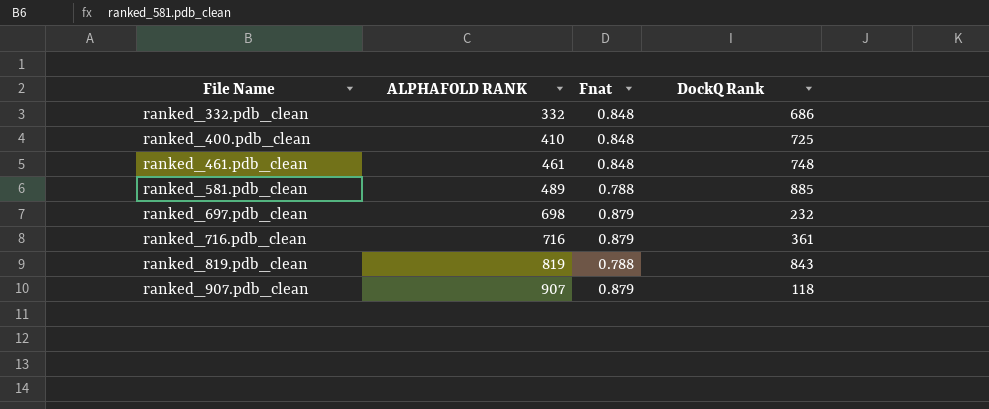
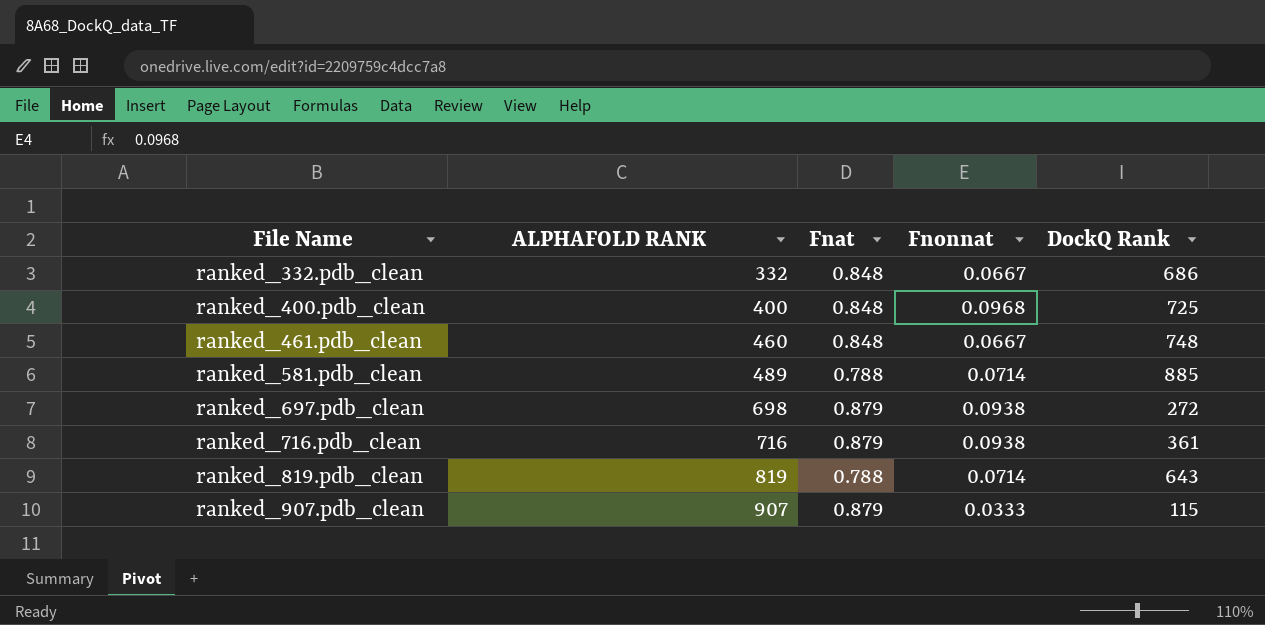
column Fnonnat | position: none -> 4
ranked_400.pdb_clean | ALPHAFOLD RANK: 410 -> 400
ranked_461.pdb_clean | ALPHAFOLD RANK: 461 -> 460
ranked_697.pdb_clean | DockQ Rank: 232 -> 272
ranked_819.pdb_clean | DockQ Rank: 843 -> 643
ranked_907.pdb_clean | DockQ Rank: 118 -> 115

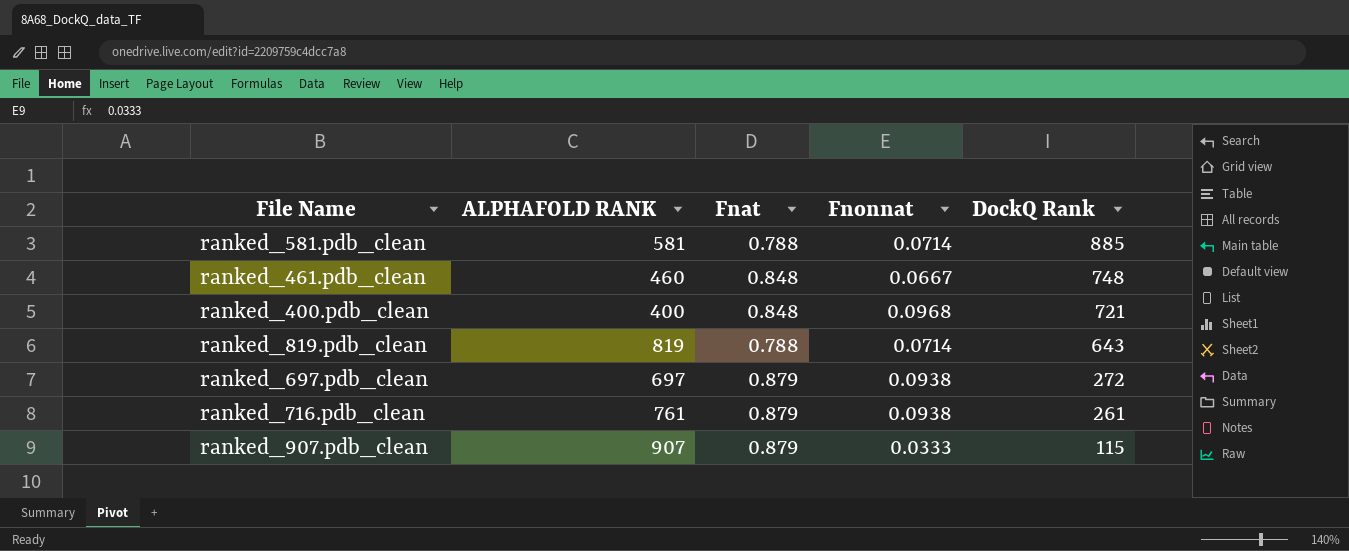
row order: File Name ascending -> DockQ Rank descending
row ranked_332.pdb_clean: 332 | 0.848 | 0.0667 | 686 -> none
ranked_581.pdb_clean | ALPHAFOLD RANK: 489 -> 581
ranked_400.pdb_clean | DockQ Rank: 725 -> 721
ranked_697.pdb_clean | ALPHAFOLD RANK: 698 -> 697
ranked_716.pdb_clean | ALPHAFOLD RANK: 716 -> 761
ranked_716.pdb_clean | DockQ Rank: 361 -> 261

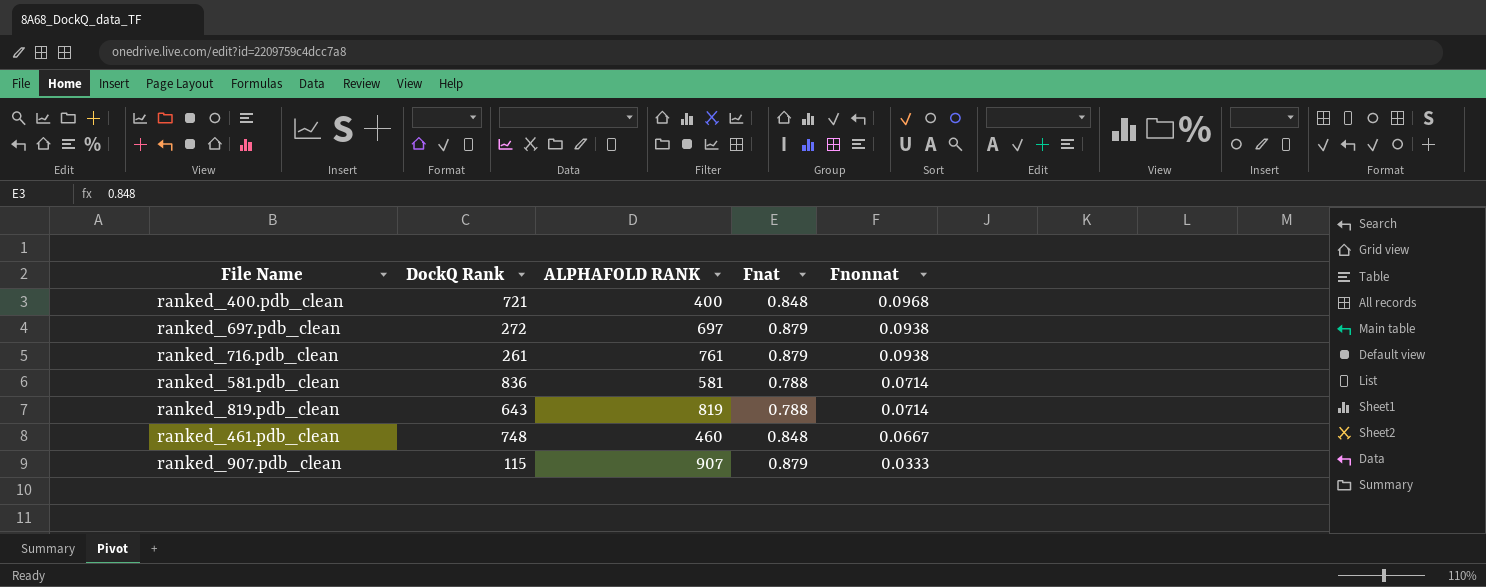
row order: DockQ Rank descending -> Fnonnat descending
column DockQ Rank | position: 5 -> 2
ranked_581.pdb_clean | DockQ Rank: 885 -> 836

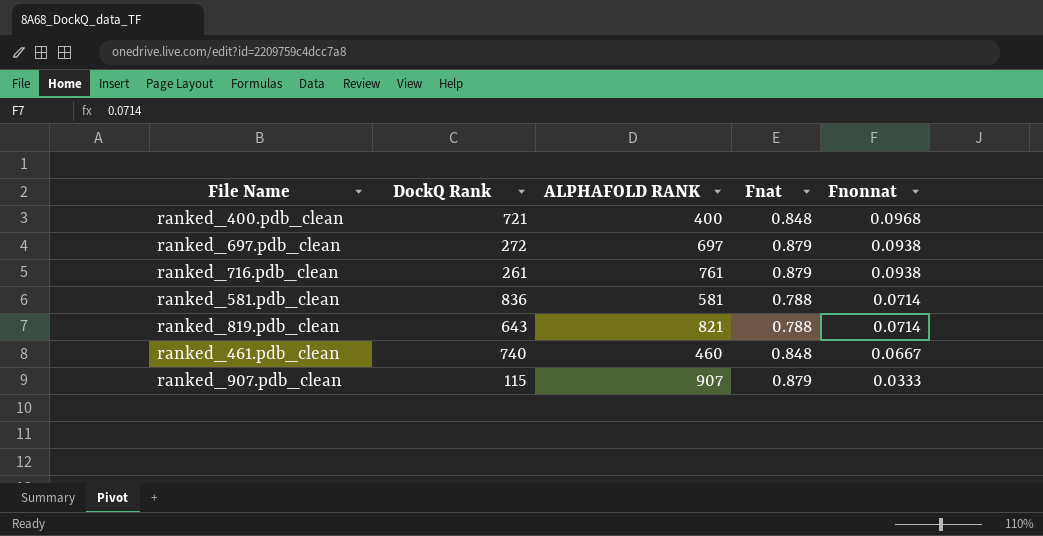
ranked_819.pdb_clean | ALPHAFOLD RANK: 819 -> 821
ranked_461.pdb_clean | DockQ Rank: 748 -> 740

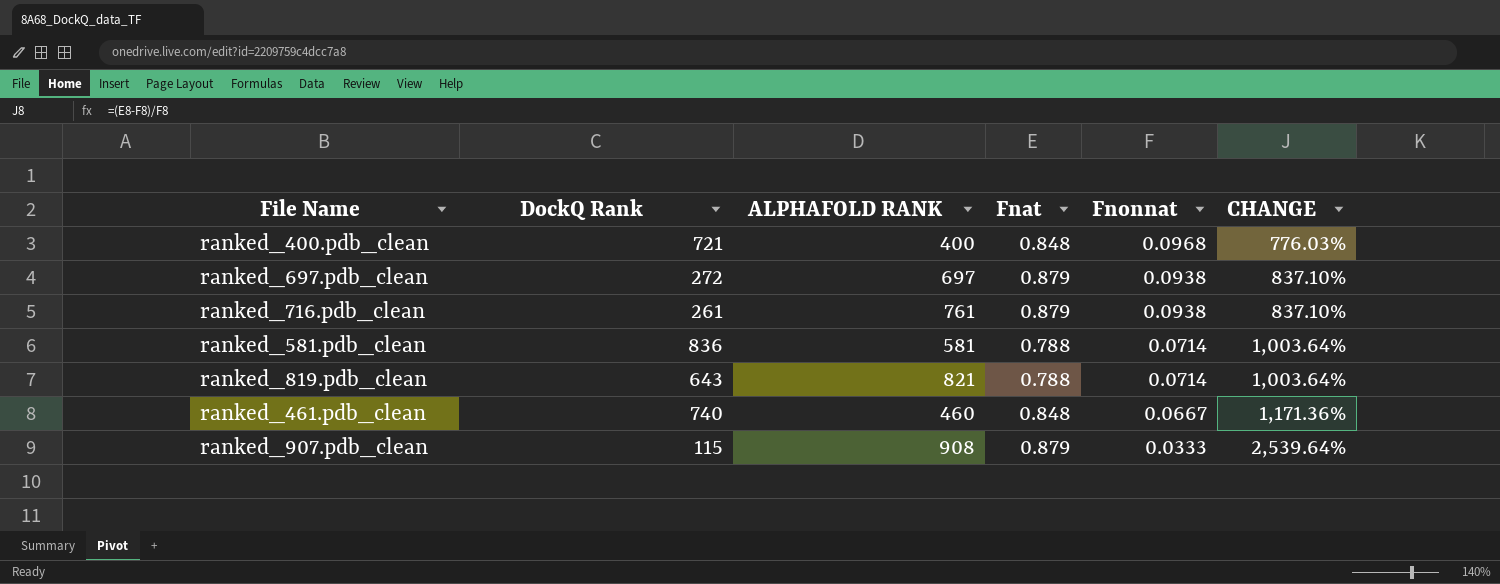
column CHANGE | formula: none -> ([Fnat] - [Fnonnat]) / [Fnonnat]
ranked_907.pdb_clean | ALPHAFOLD RANK: 907 -> 908

